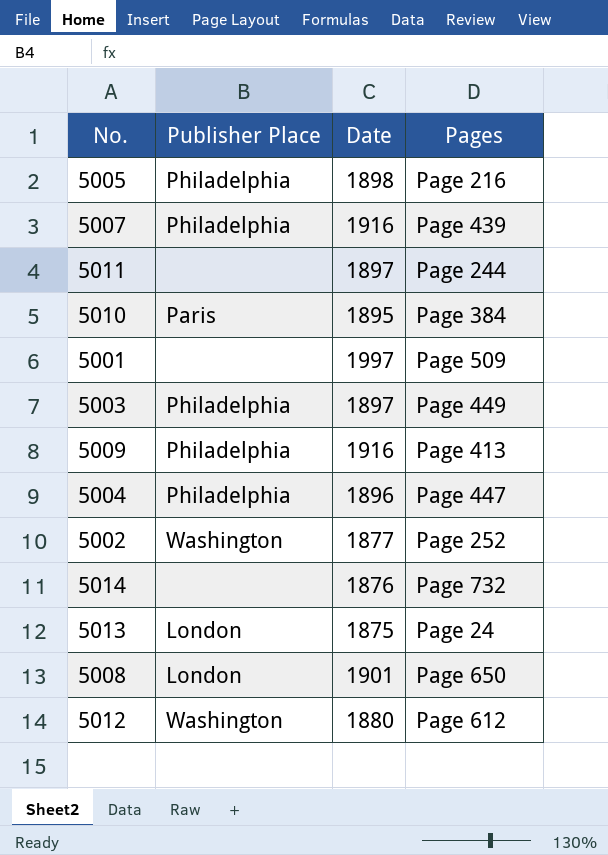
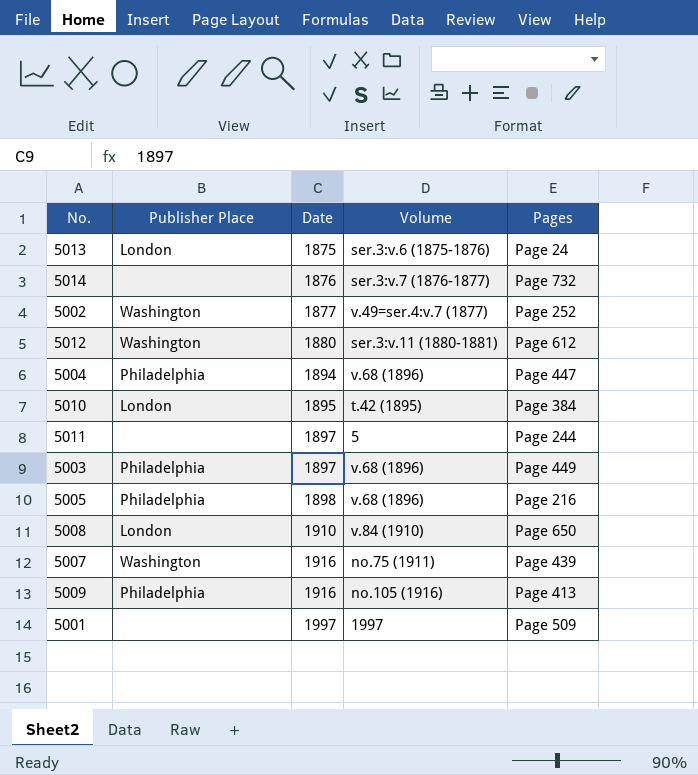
row order: none -> Date ascending
column Volume | position: none -> 4
5004 | Date: 1896 -> 1894
5010 | Publisher Place: Paris -> London
5008 | Date: 1901 -> 1910
5007 | Publisher Place: Philadelphia -> Washington

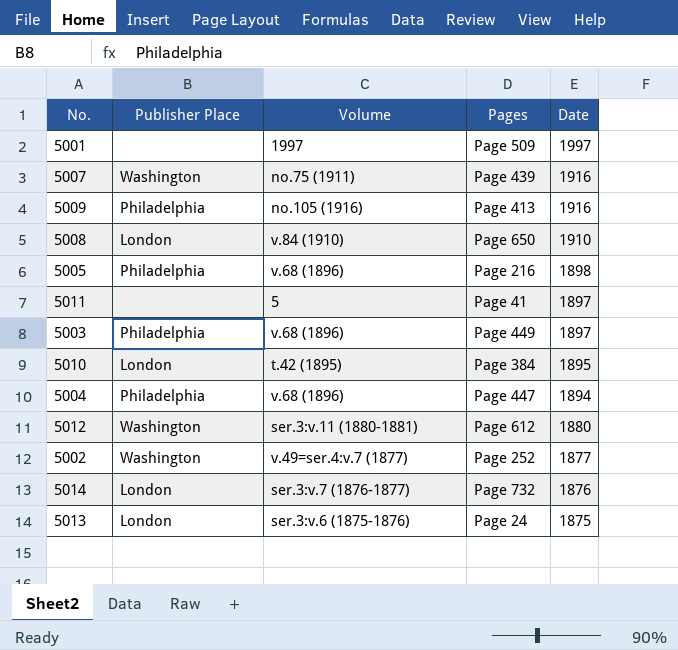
row order: Date ascending -> Date descending
column Date | position: 3 -> 5
5011 | Pages: Page 244 -> Page 41
5014 | Publisher Place: none -> London

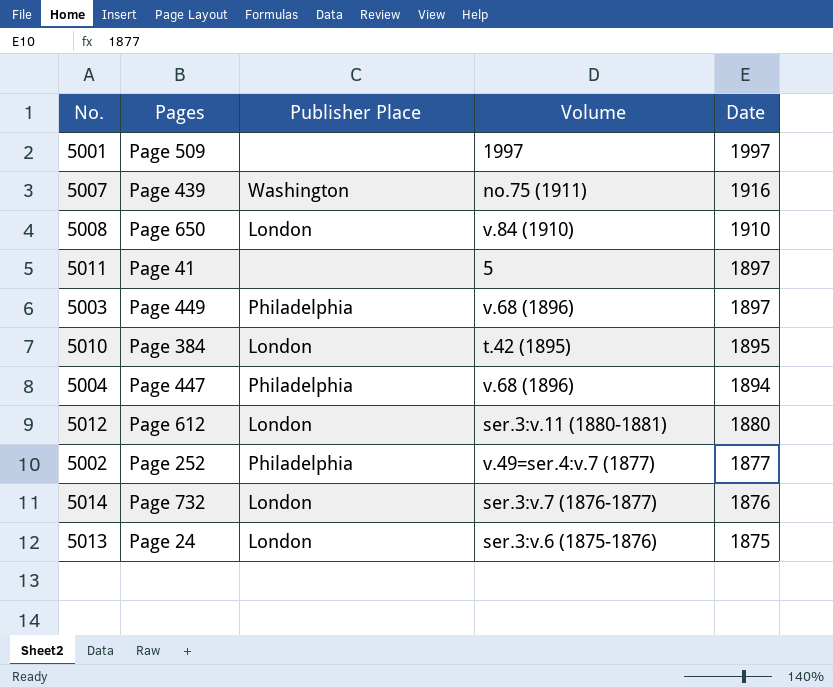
column Pages | position: 4 -> 2
row 5009: Philadelphia | no.105 (1916) | Page 413 | 1916 -> none
row 5005: Philadelphia | v.68 (1896) | Page 216 | 1898 -> none
5012 | Publisher Place: Washington -> London
5002 | Publisher Place: Washington -> Philadelphia

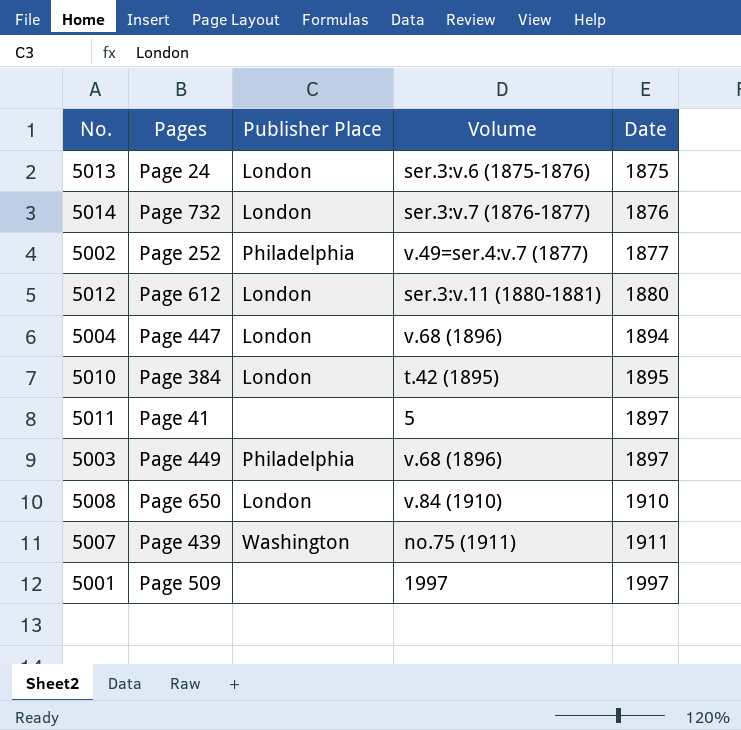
row order: Date descending -> Date ascending
5004 | Publisher Place: Philadelphia -> London
5007 | Date: 1916 -> 1911

